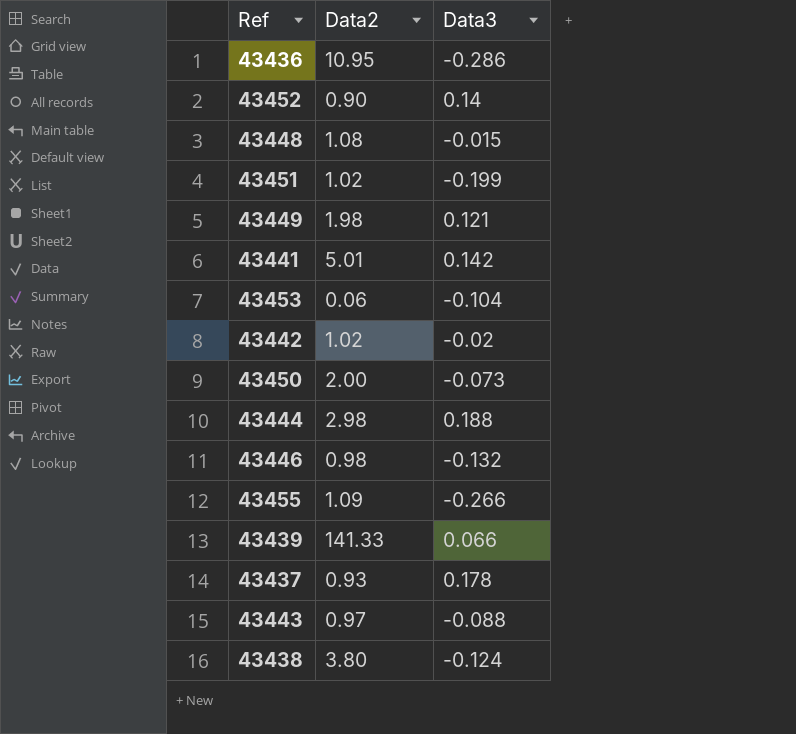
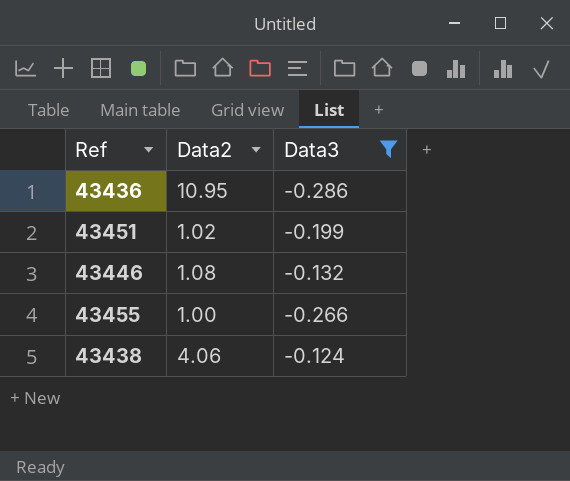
filter: none -> Data3 <= -0.124
43446 | Data2: 0.98 -> 1.08
43455 | Data2: 1.09 -> 1.00
43438 | Data2: 3.80 -> 4.06

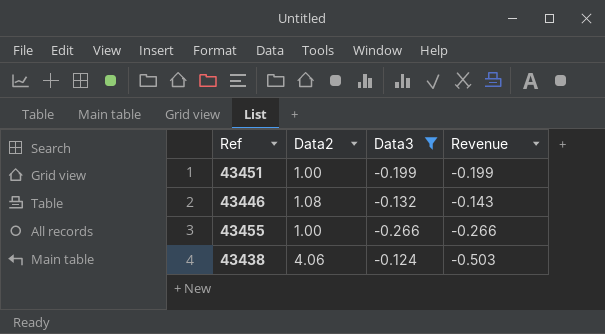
column Revenue | formula: none -> [Data2] * [Data3]
row 43436: 10.95 | -0.286 -> none
43451 | Data2: 1.02 -> 1.00

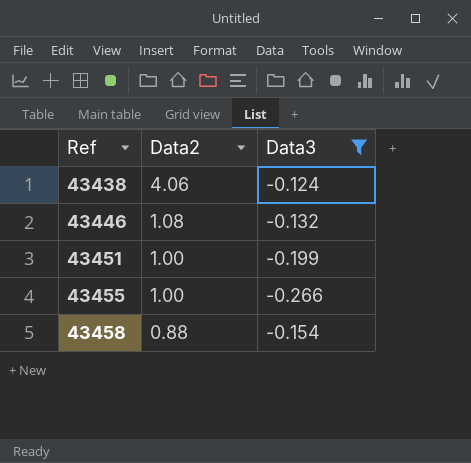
row order: none -> Ref ascending
column Revenue | formula: [Data2] * [Data3] -> none
row 43458: none -> 0.88 | -0.154

